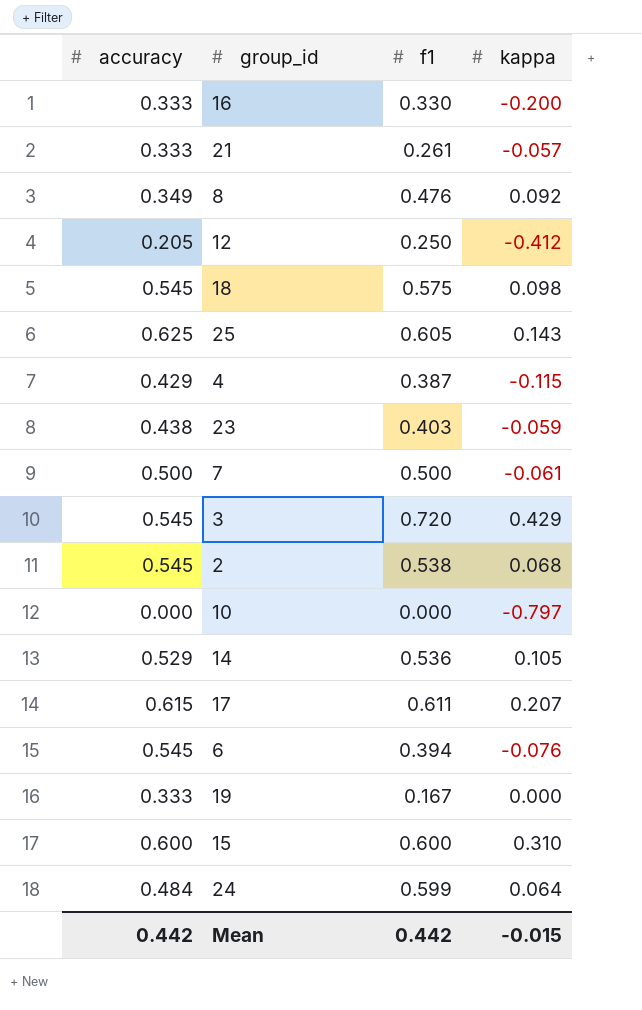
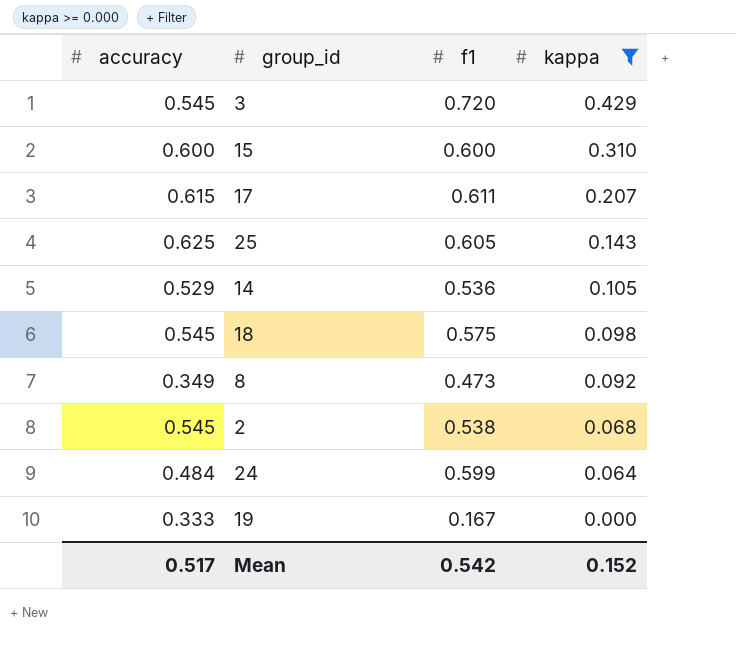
filter: none -> kappa >= 0.000
row order: none -> kappa descending
8 | f1: 0.476 -> 0.473
Mean | accuracy: 0.442 -> 0.517
Mean | f1: 0.442 -> 0.542
Mean | kappa: -0.015 -> 0.152

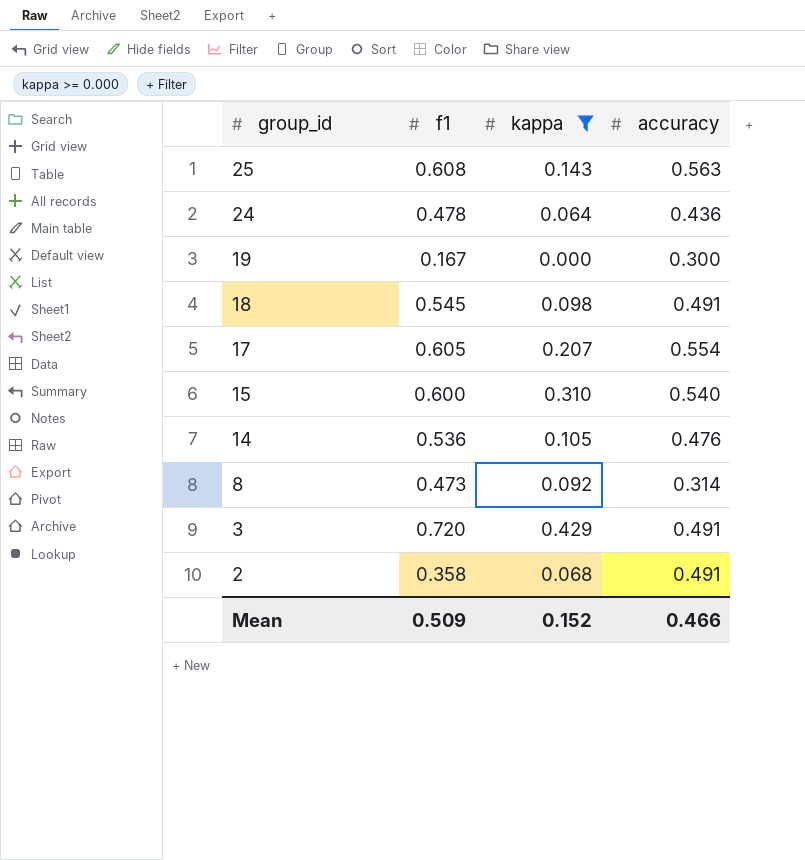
row order: kappa descending -> group_id descending
column accuracy | position: 1 -> 4
25 | f1: 0.605 -> 0.608
25 | accuracy: 0.625 -> 0.563
24 | f1: 0.599 -> 0.478
24 | accuracy: 0.484 -> 0.436
19 | accuracy: 0.333 -> 0.300
18 | f1: 0.575 -> 0.545
18 | accuracy: 0.545 -> 0.491
17 | f1: 0.611 -> 0.605
17 | accuracy: 0.615 -> 0.554
15 | accuracy: 0.600 -> 0.540
14 | accuracy: 0.529 -> 0.476
8 | accuracy: 0.349 -> 0.314
3 | accuracy: 0.545 -> 0.491
2 | f1: 0.538 -> 0.358
2 | accuracy: 0.545 -> 0.491
Mean | f1: 0.542 -> 0.509
Mean | accuracy: 0.517 -> 0.466

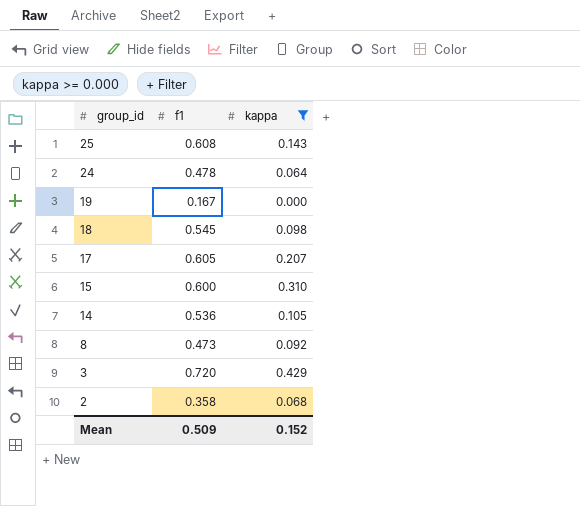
column accuracy | position: 4 -> none

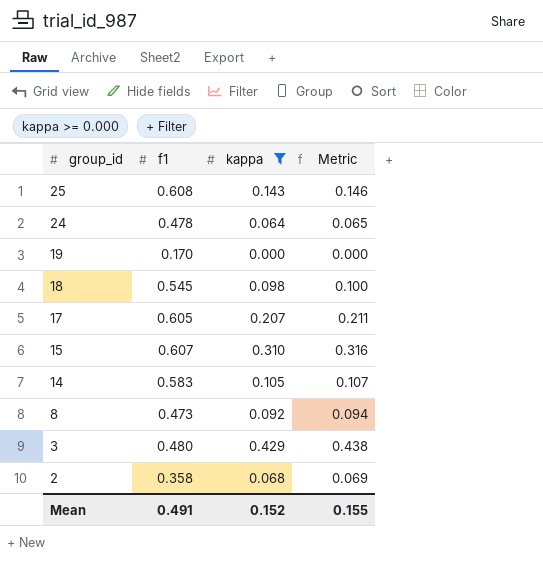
column Metric | formula: none -> [kappa] * 1.02
19 | f1: 0.167 -> 0.170
15 | f1: 0.600 -> 0.607
14 | f1: 0.536 -> 0.583
3 | f1: 0.720 -> 0.480
Mean | f1: 0.509 -> 0.491

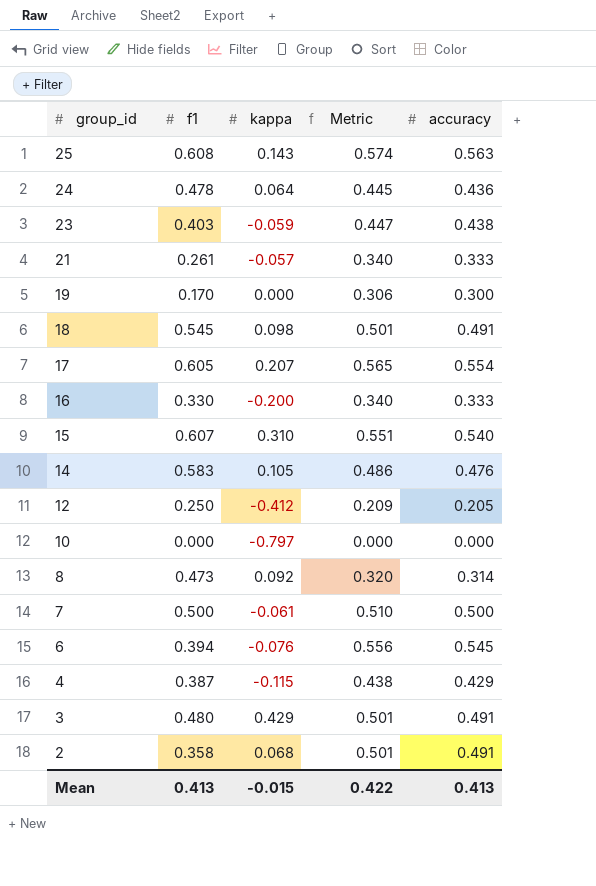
filter: kappa >= 0.000 -> none
column Metric | formula: [kappa] * 1.02 -> [accuracy] * 1.02
column accuracy | position: none -> 5
Mean | f1: 0.491 -> 0.413
Mean | kappa: 0.152 -> -0.015
Mean | Metric: 0.155 -> 0.422

